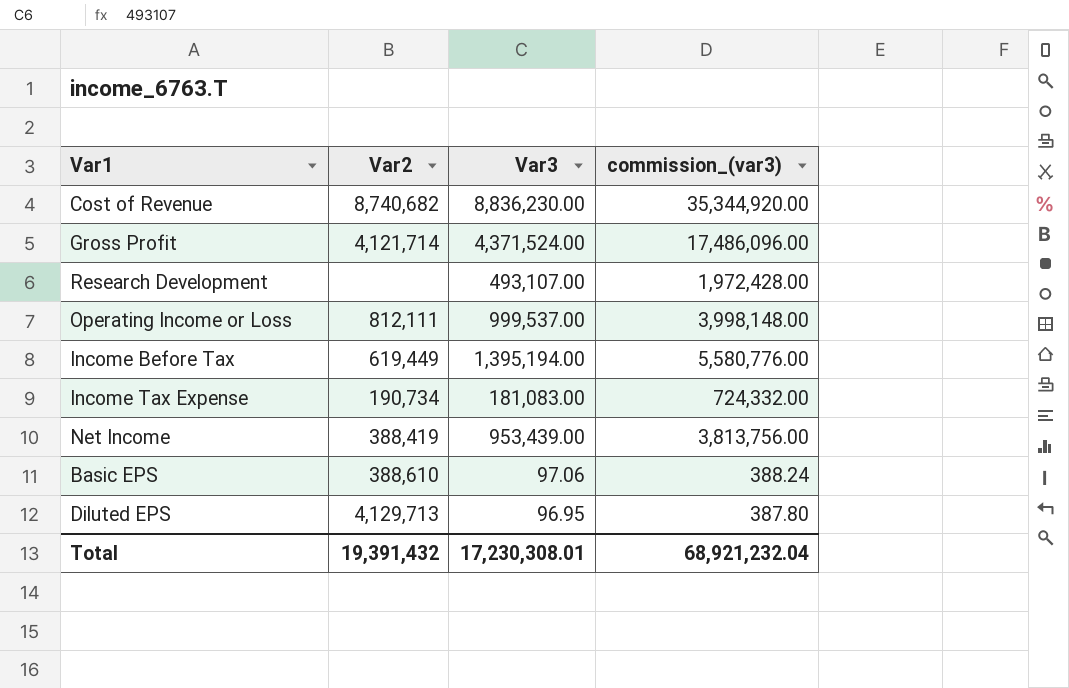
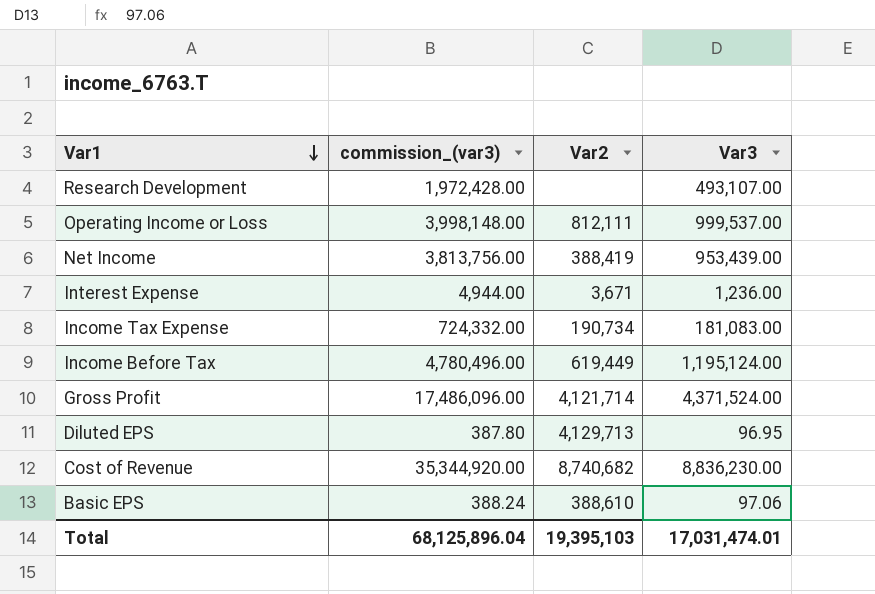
row order: none -> Var1 descending
column commission_(var3) | position: 4 -> 2
row Interest Expense: none -> 4,944.00 | 3,671 | 1,236.00
Income Before Tax | commission_(var3): 5,580,776.00 -> 4,780,496.00
Income Before Tax | Var3: 1,395,194.00 -> 1,195,124.00
Total | commission_(var3): 68,921,232.04 -> 68,125,896.04
Total | Var2: 19,391,432 -> 19,395,103
Total | Var3: 17,230,308.01 -> 17,031,474.01

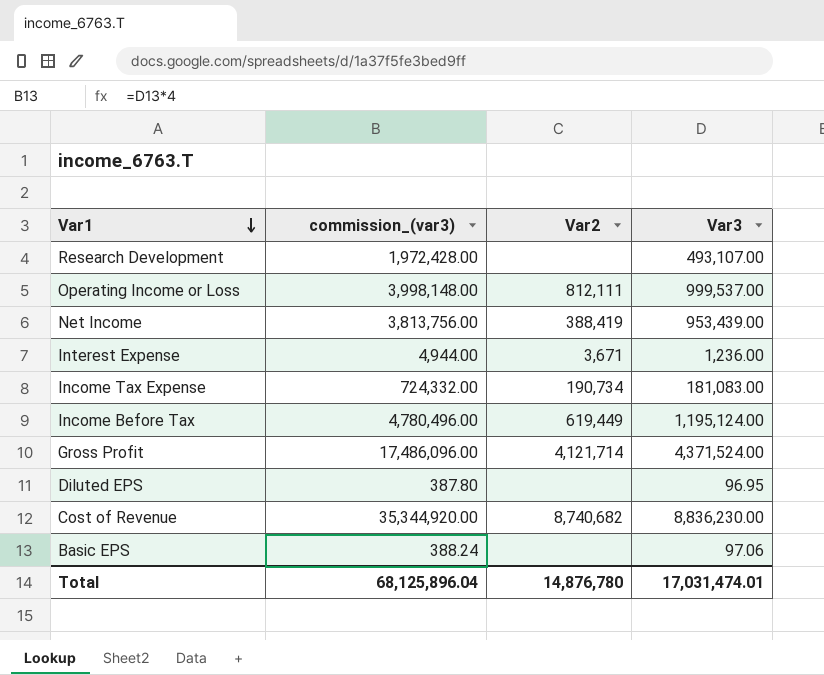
Diluted EPS | Var2: 4,129,713 -> none
Basic EPS | Var2: 388,610 -> none
Total | Var2: 19,395,103 -> 14,876,780

